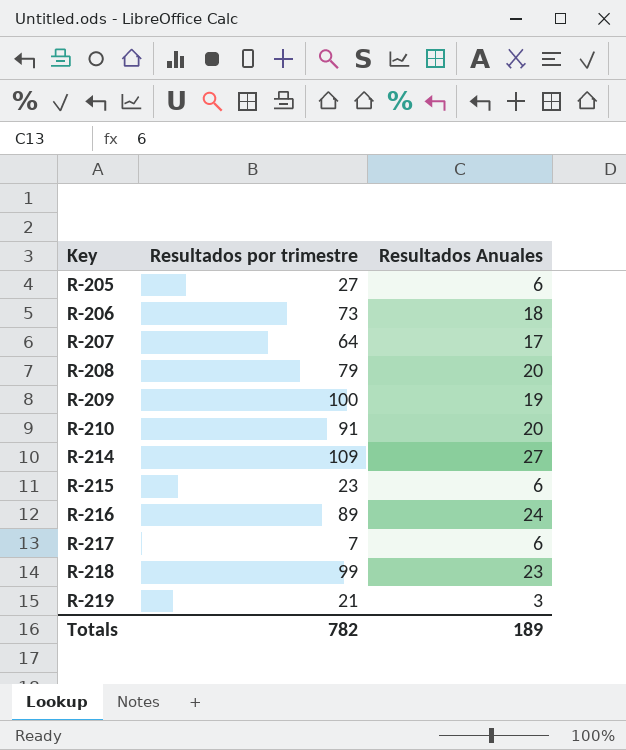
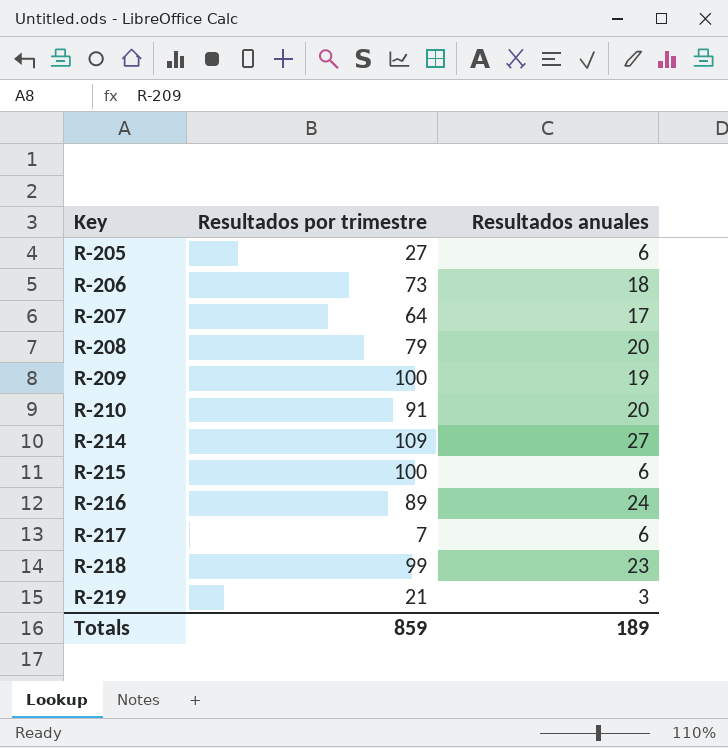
column name: Resultados Anuales -> Resultados anuales
R-215 | Resultados por trimestre: 23 -> 100
Totals | Resultados por trimestre: 782 -> 859

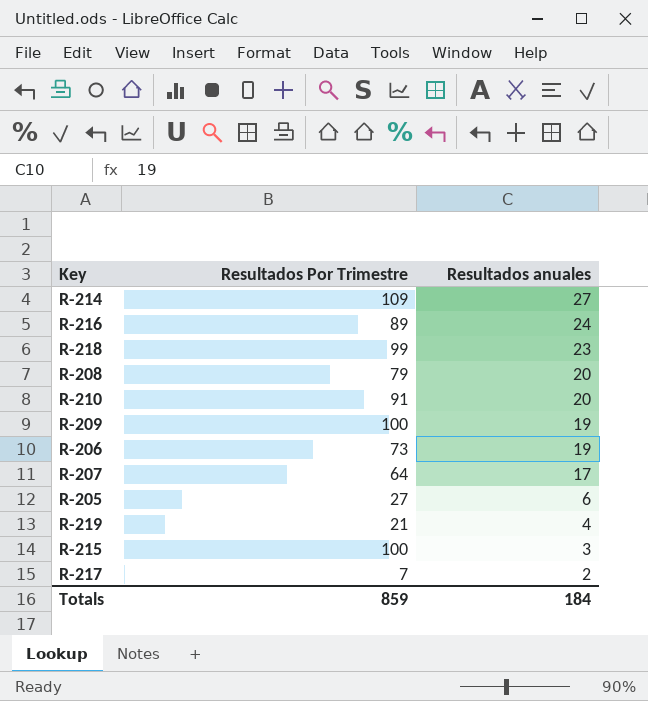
row order: Key ascending -> Resultados anuales descending
column name: Resultados por trimestre -> Resultados Por Trimestre
R-206 | Resultados anuales: 18 -> 19
R-219 | Resultados anuales: 3 -> 4
R-215 | Resultados anuales: 6 -> 3
R-217 | Resultados anuales: 6 -> 2
Totals | Resultados anuales: 189 -> 184

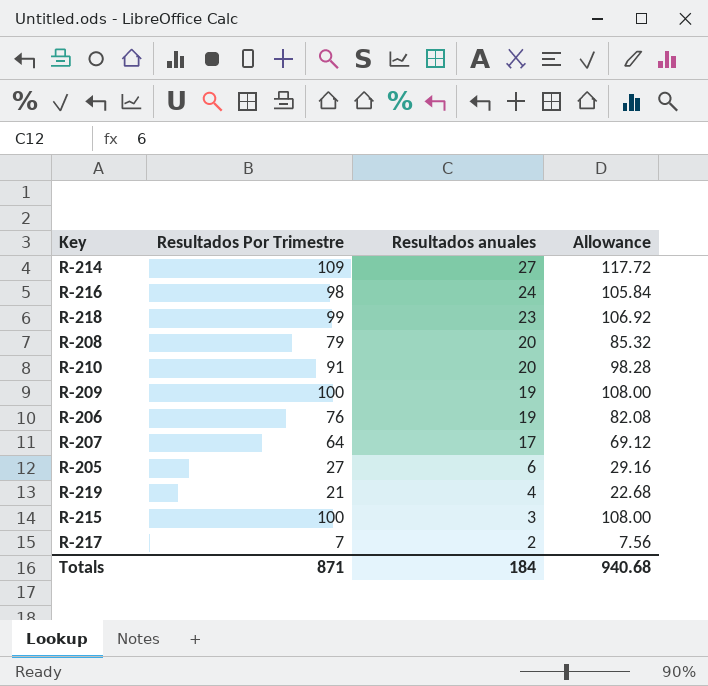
column Allowance | formula: none -> [Resultados Por Trimestre] * 1.08
R-216 | Resultados Por Trimestre: 89 -> 98
R-206 | Resultados Por Trimestre: 73 -> 76
Totals | Resultados Por Trimestre: 859 -> 871

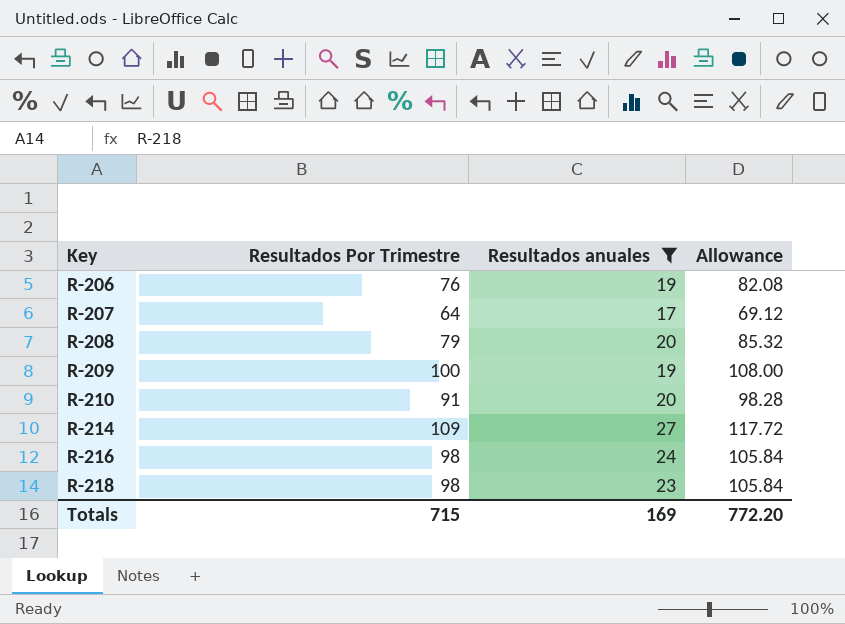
filter: none -> Resultados anuales >= 17
row order: Resultados anuales descending -> Key ascending
R-218 | Resultados Por Trimestre: 99 -> 98
R-218 | Allowance: 106.92 -> 105.84
Totals | Resultados Por Trimestre: 871 -> 715
Totals | Resultados anuales: 184 -> 169
Totals | Allowance: 940.68 -> 772.20

